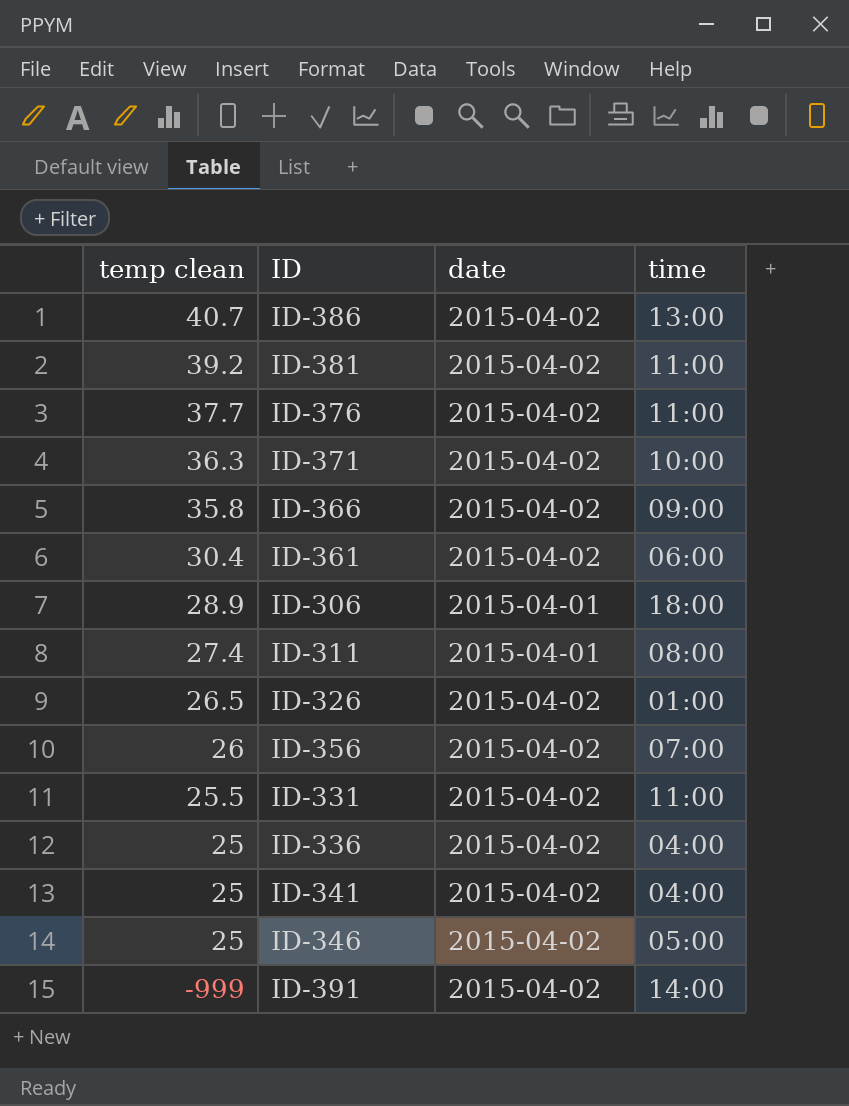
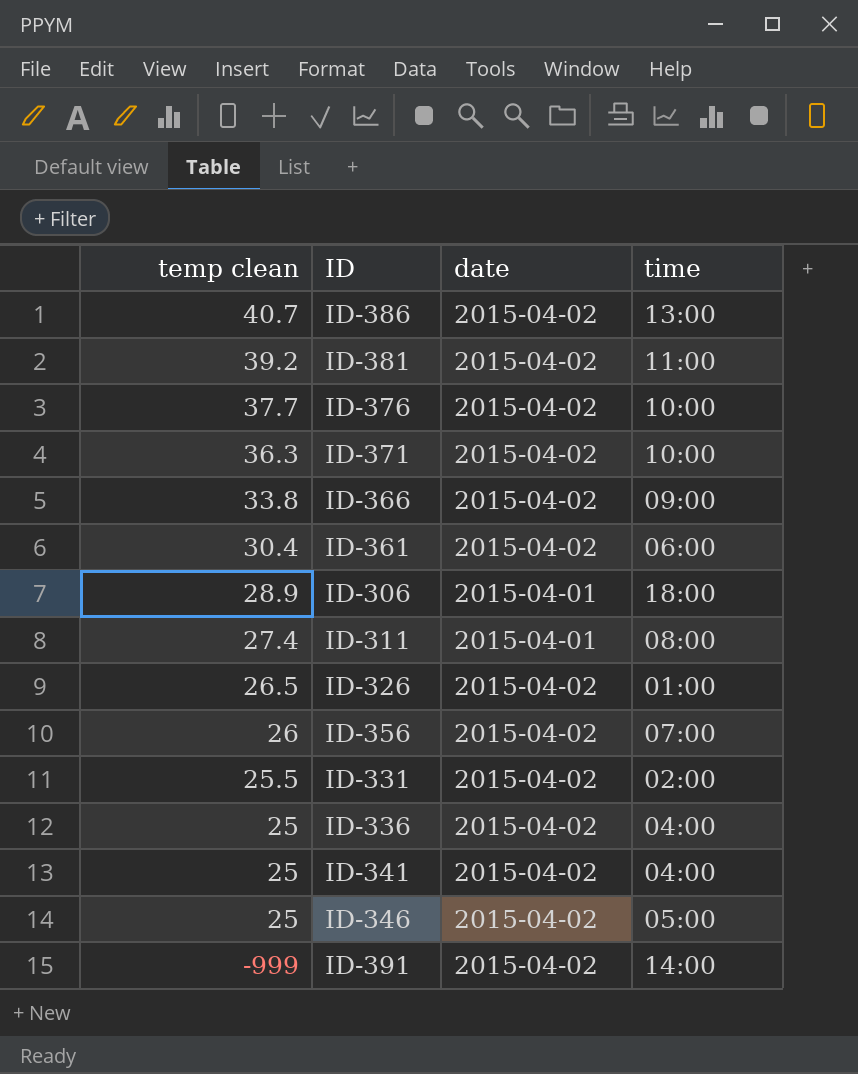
ID-376 | time: 11:00 -> 10:00
ID-366 | temp clean: 35.8 -> 33.8
ID-331 | time: 11:00 -> 02:00

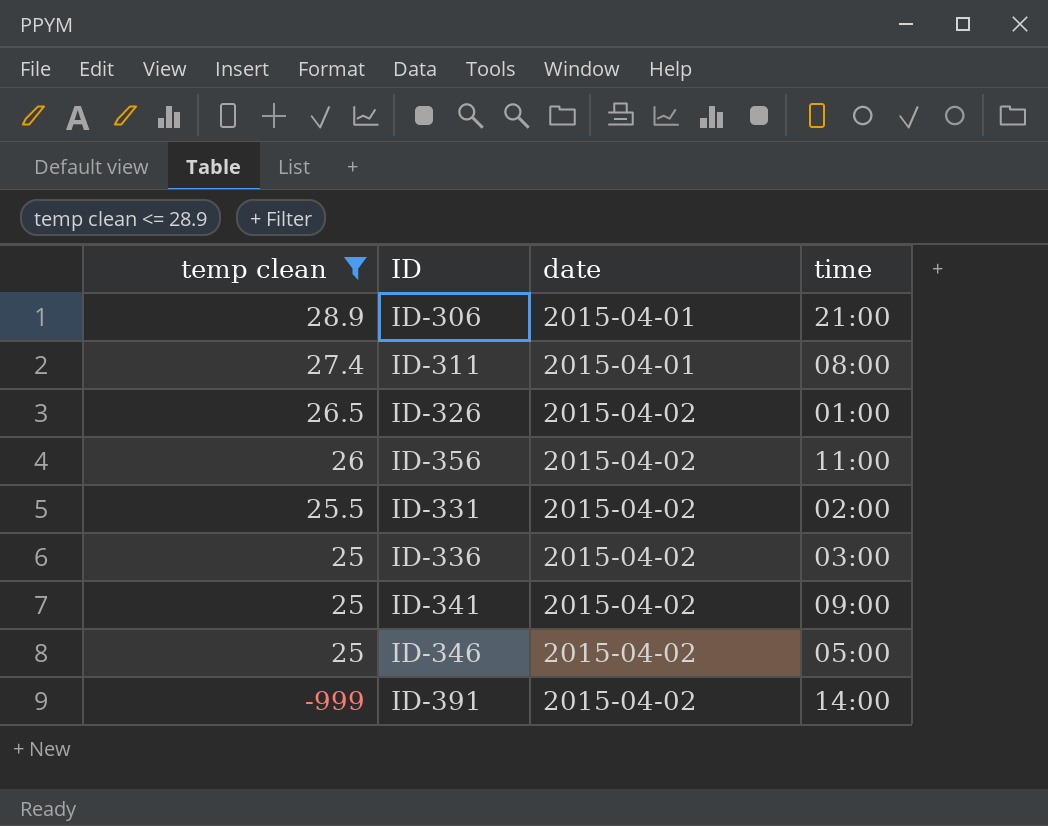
filter: none -> temp clean <= 28.9
ID-306 | time: 18:00 -> 21:00
ID-356 | time: 07:00 -> 11:00
ID-336 | time: 04:00 -> 03:00
ID-341 | time: 04:00 -> 09:00

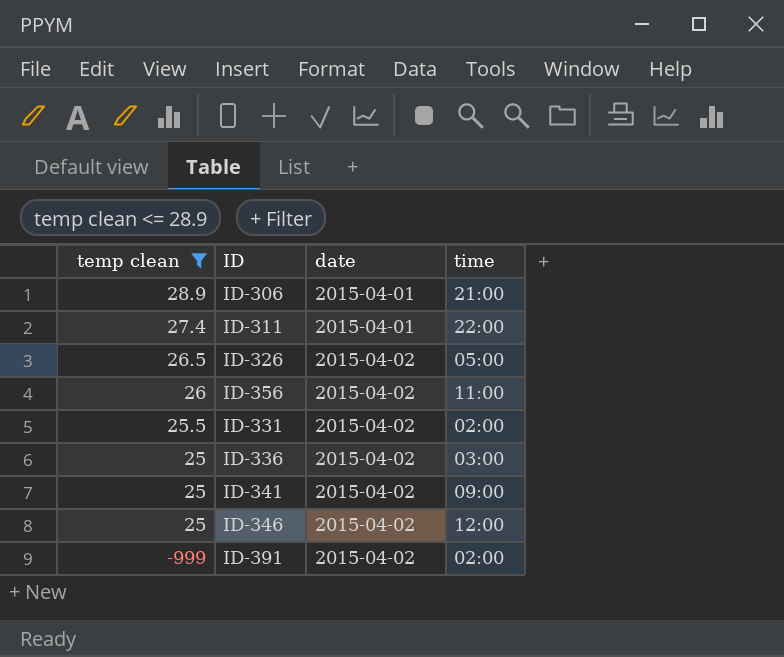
ID-311 | time: 08:00 -> 22:00
ID-326 | time: 01:00 -> 05:00
ID-346 | time: 05:00 -> 12:00
ID-391 | time: 14:00 -> 02:00

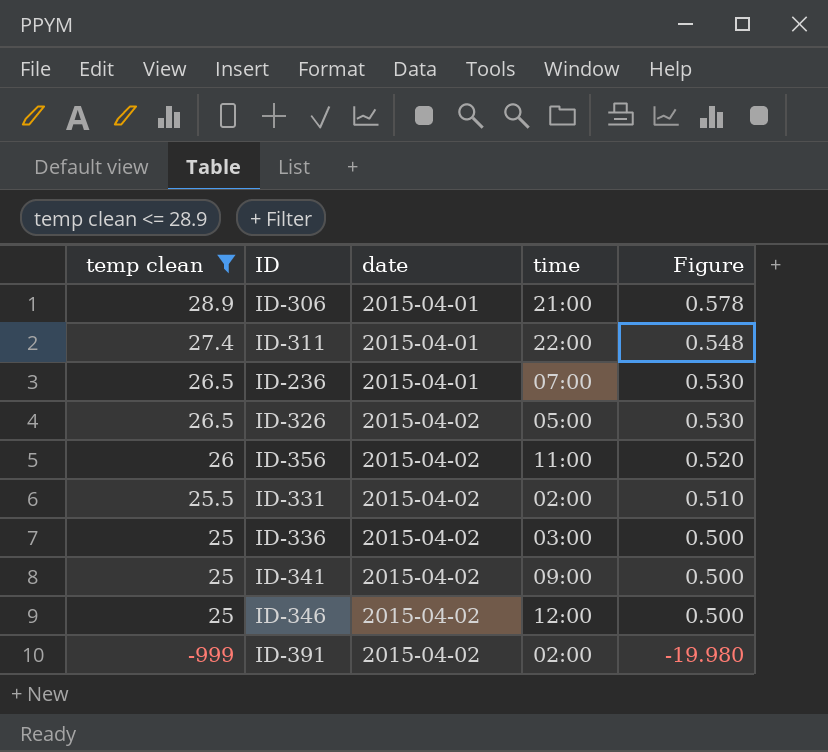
column Figure | formula: none -> [temp clean] * 0.02
row ID-236: none -> 26.5 | 2015-04-01 | 07:00 | 0.530

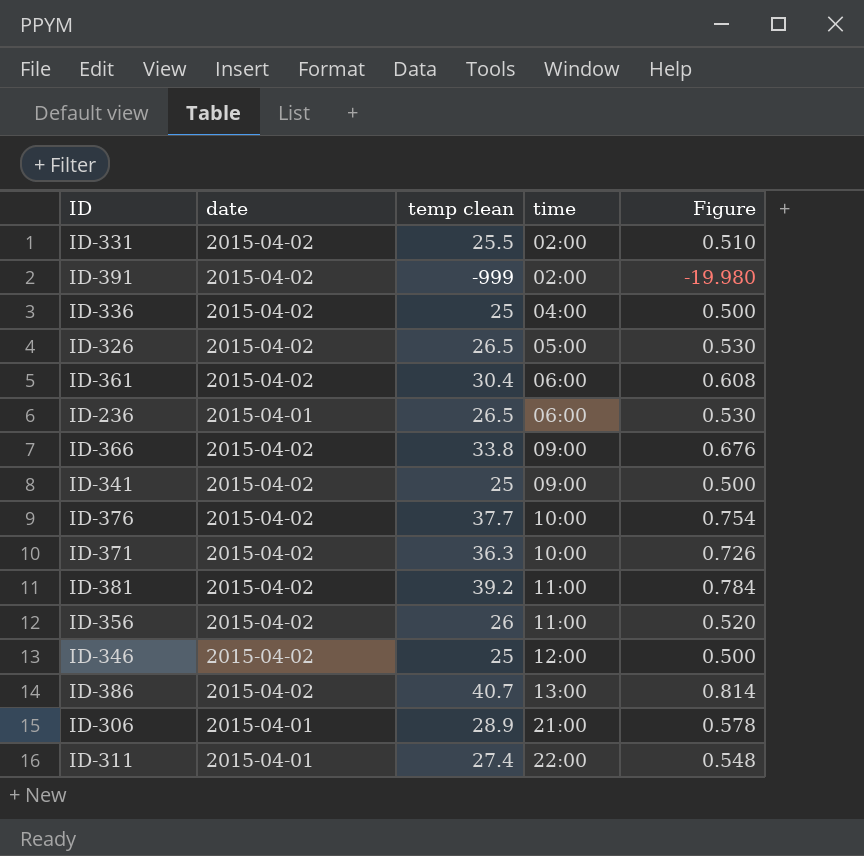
filter: temp clean <= 28.9 -> none
row order: temp clean descending -> time ascending
column temp clean | position: 1 -> 3
ID-336 | time: 03:00 -> 04:00
ID-236 | time: 07:00 -> 06:00

